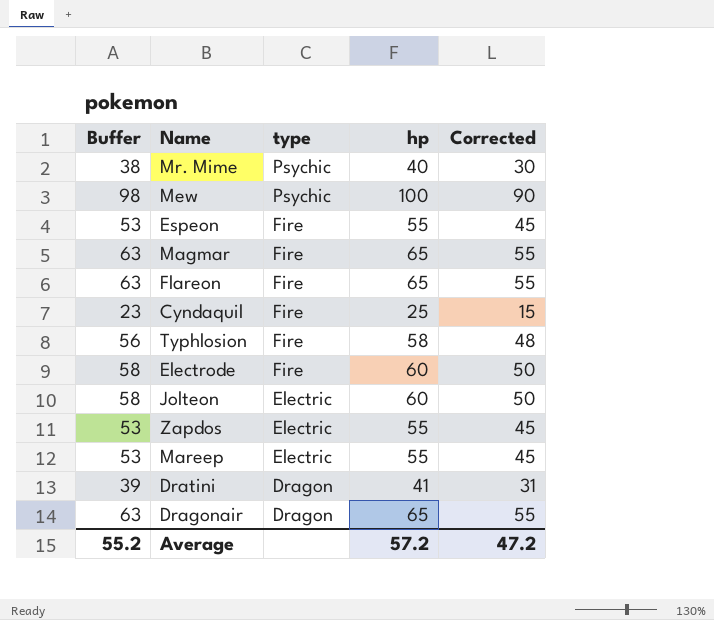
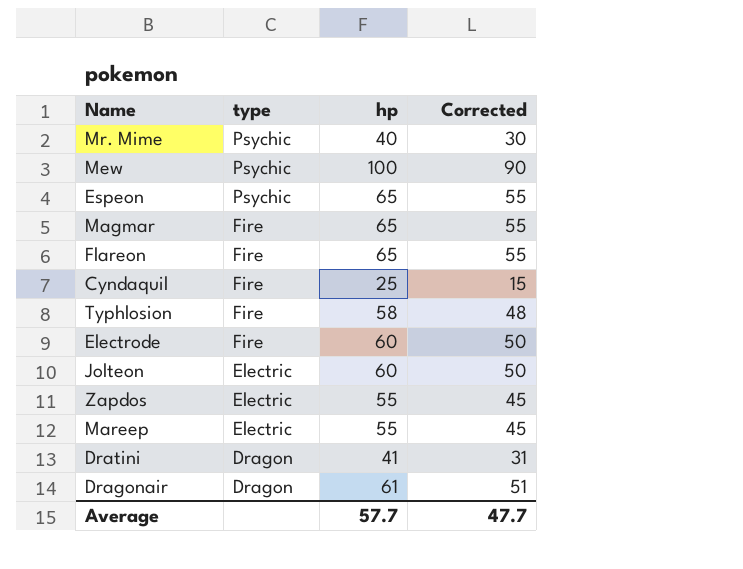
column Buffer | formula: [hp] - 2 -> none
Espeon | type: Fire -> Psychic
Espeon | hp: 55 -> 65
Espeon | Corrected: 45 -> 55
Dragonair | hp: 65 -> 61
Dragonair | Corrected: 55 -> 51
Average | hp: 57.2 -> 57.7
Average | Corrected: 47.2 -> 47.7

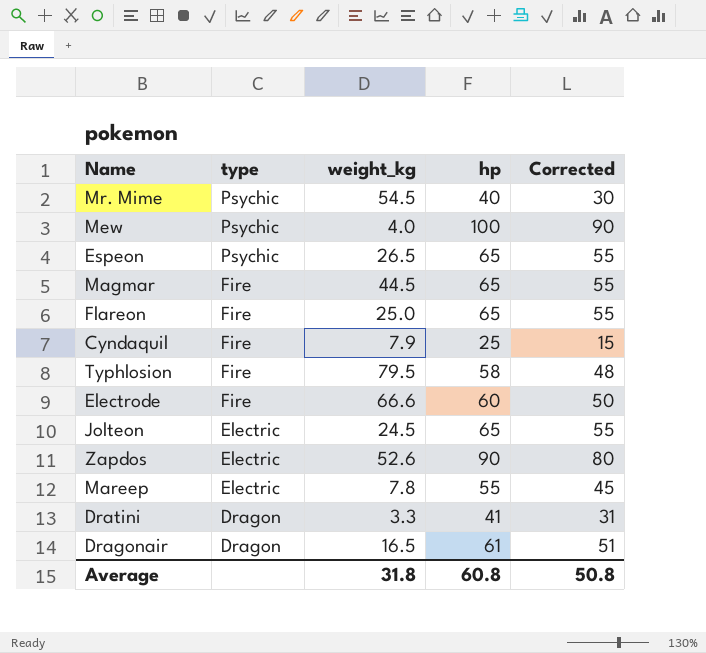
column weight_kg | position: none -> 3
Jolteon | hp: 60 -> 65
Jolteon | Corrected: 50 -> 55
Zapdos | hp: 55 -> 90
Zapdos | Corrected: 45 -> 80
Average | hp: 57.7 -> 60.8
Average | Corrected: 47.7 -> 50.8

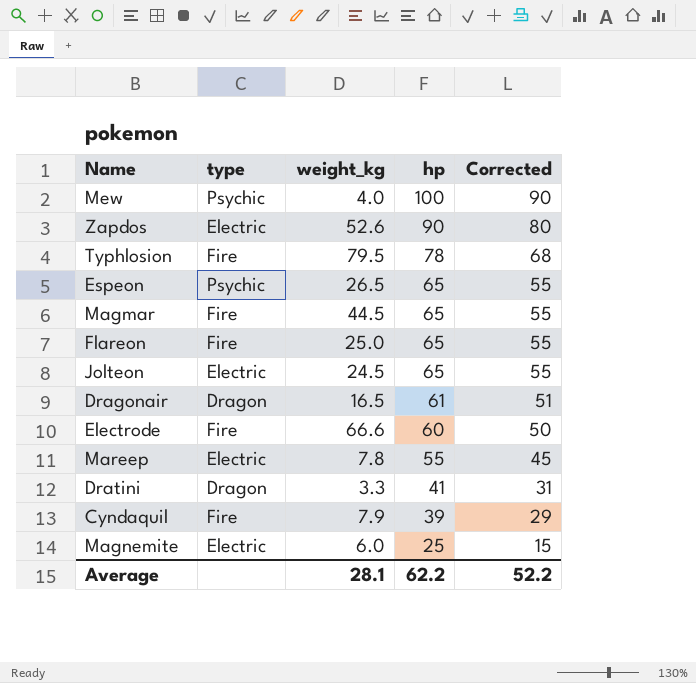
row order: type descending -> hp descending
row Mr. Mime: Psychic | 54.5 | 40 | 30 -> none
Typhlosion | hp: 58 -> 78
Typhlosion | Corrected: 48 -> 68
Cyndaquil | hp: 25 -> 39
Cyndaquil | Corrected: 15 -> 29
row Magnemite: none -> Electric | 6.0 | 25 | 15
Average | weight_kg: 31.8 -> 28.1
Average | hp: 60.8 -> 62.2
Average | Corrected: 50.8 -> 52.2

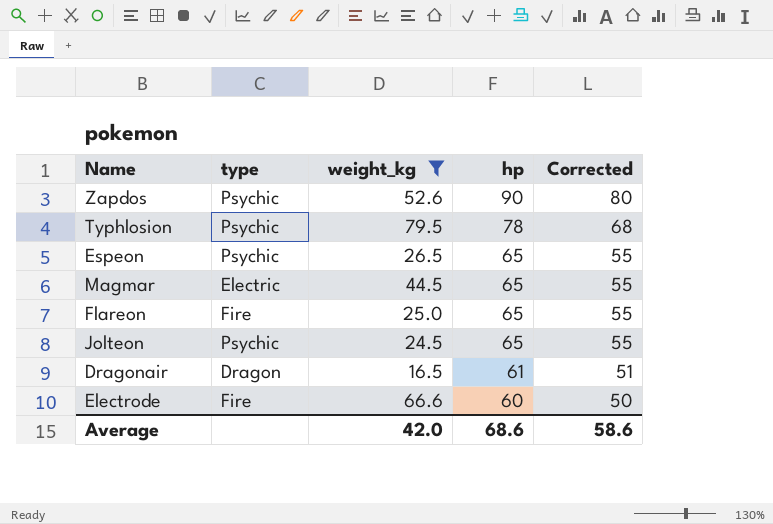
filter: none -> weight_kg >= 16.5
Zapdos | type: Electric -> Psychic
Typhlosion | type: Fire -> Psychic
Magmar | type: Fire -> Electric
Jolteon | type: Electric -> Psychic
Average | weight_kg: 28.1 -> 42.0
Average | hp: 62.2 -> 68.6
Average | Corrected: 52.2 -> 58.6

